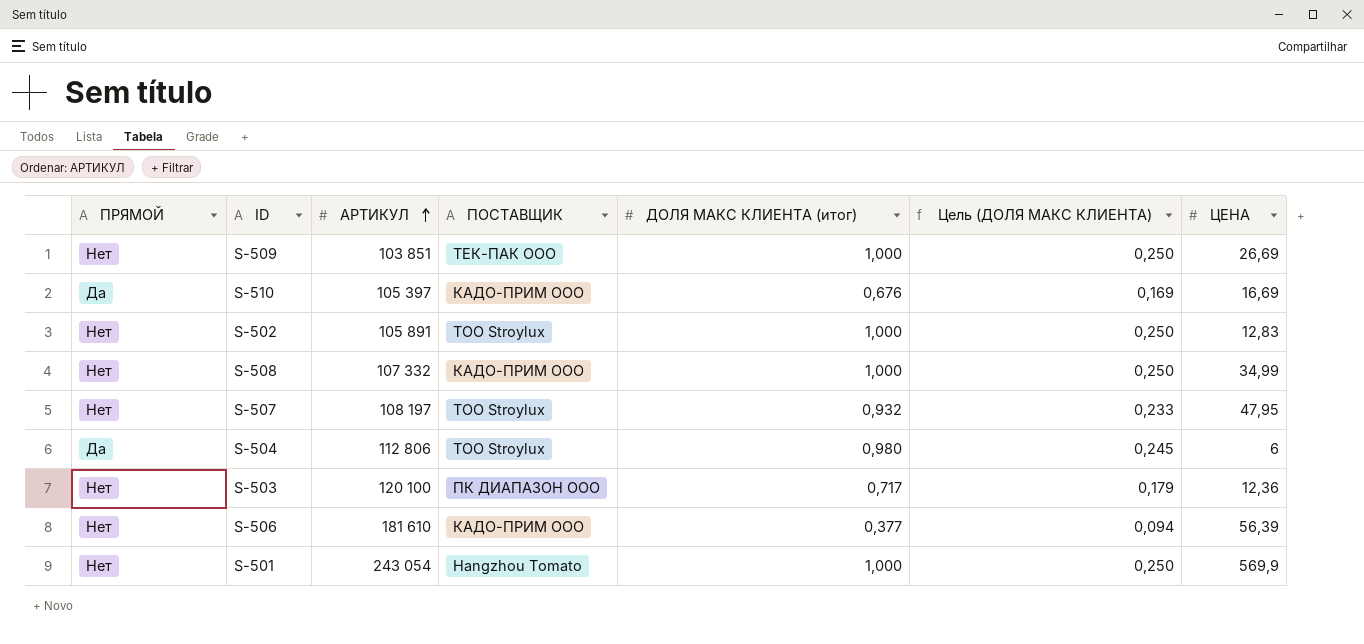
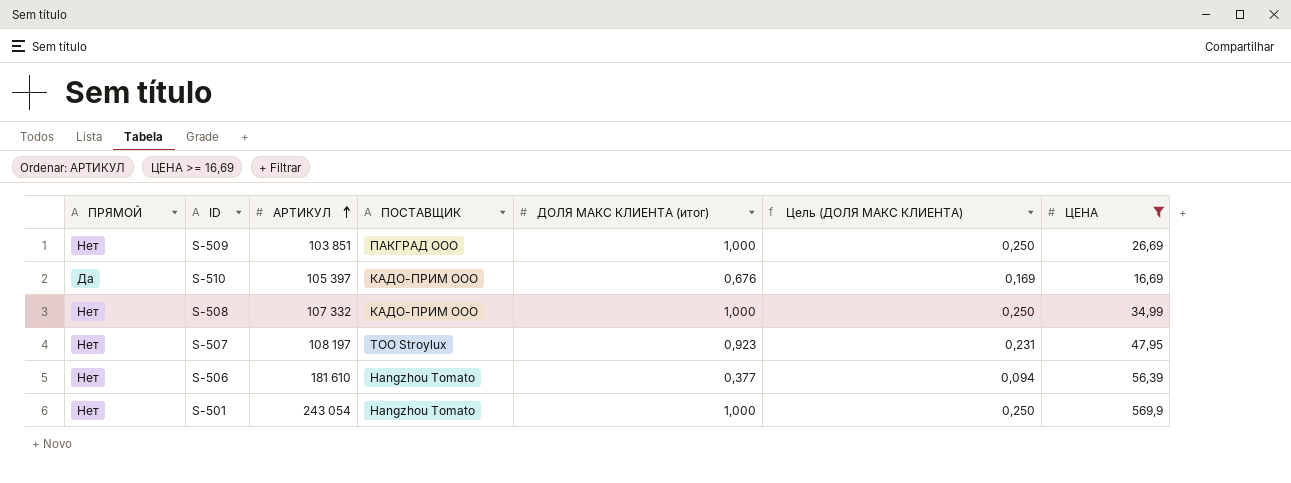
filter: none -> ЦЕНА >= 16,69
S-509 | ПОСТАВЩИК: ТЕК-ПАК ООО -> ПАКГРАД ООО
S-507 | ДОЛЯ МАКС КЛИЕНТА (итог): 0,932 -> 0,923
S-507 | Цель (ДОЛЯ МАКС КЛИЕНТА): 0,233 -> 0,231
S-506 | ПОСТАВЩИК: КАДО-ПРИМ ООО -> Hangzhou Tomato

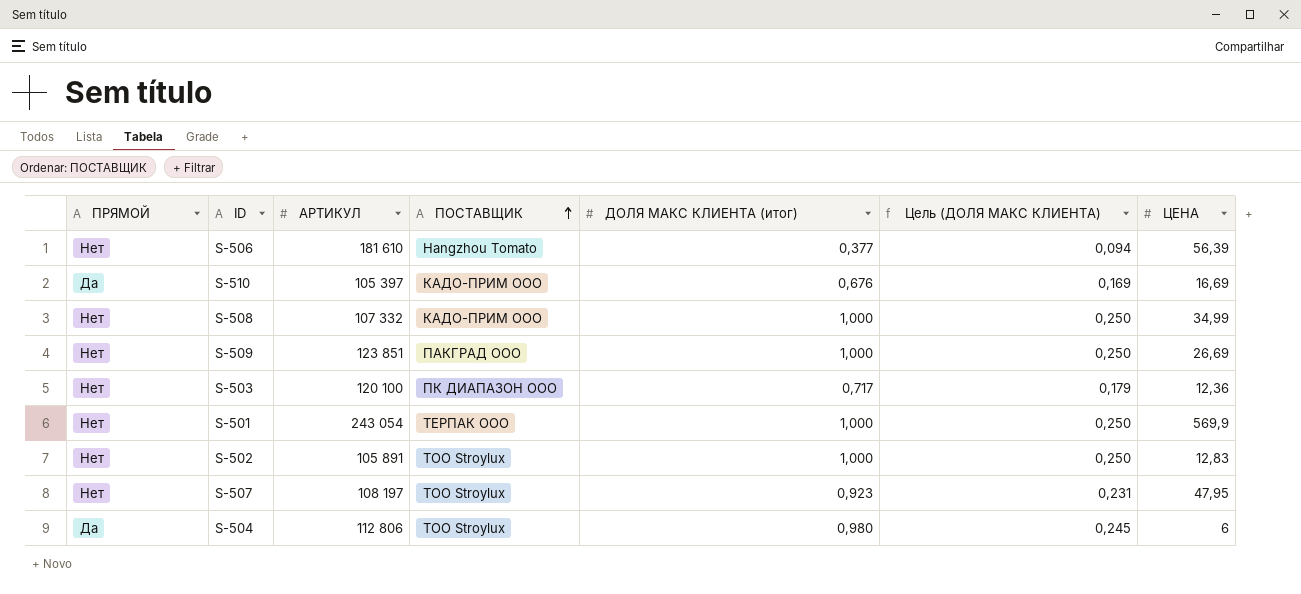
filter: ЦЕНА >= 16,69 -> none
row order: АРТИКУЛ ascending -> ПОСТАВЩИК ascending
S-509 | АРТИКУЛ: 103 851 -> 123 851
S-501 | ПОСТАВЩИК: Hangzhou Tomato -> ТЕРПАК ООО

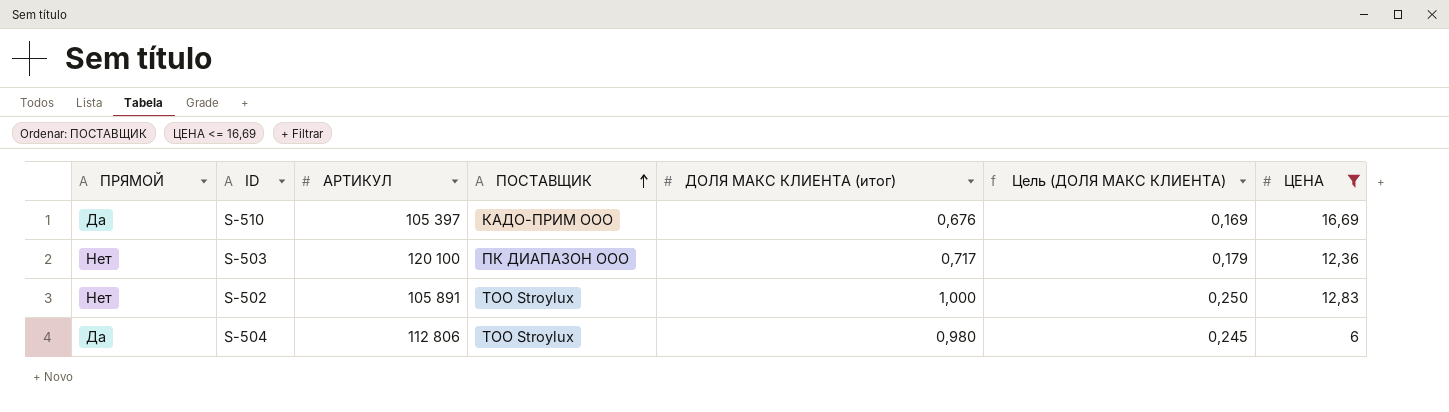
filter: none -> ЦЕНА <= 16,69

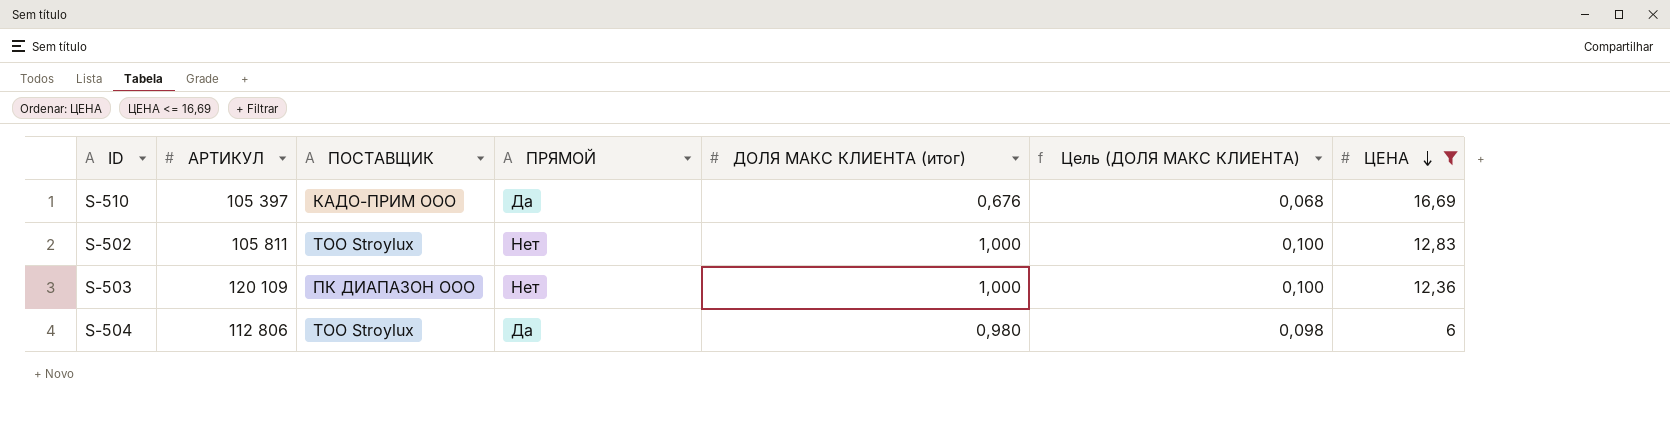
row order: ПОСТАВЩИК ascending -> ЦЕНА descending
column ПРЯМОЙ | position: 1 -> 4
column Цель (ДОЛЯ МАКС КЛИЕНТА) | formula: [ДОЛЯ МАКС КЛИЕНТА (итог)] * 0,25 -> [ДОЛЯ МАКС КЛИЕНТА (итог)] * 0,1
S-502 | АРТИКУЛ: 105 891 -> 105 811
S-503 | АРТИКУЛ: 120 100 -> 120 109
S-503 | ДОЛЯ МАКС КЛИЕНТА (итог): 0,717 -> 1,000

